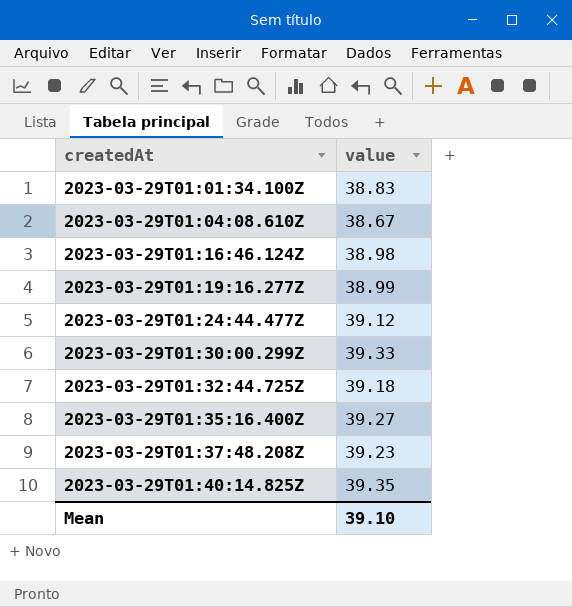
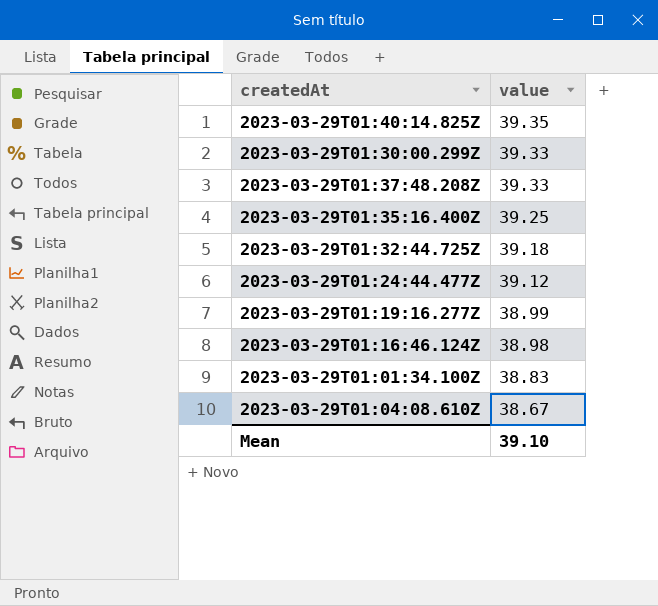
row order: createdAt ascending -> value descending
2023-03-29T01:37:48.208Z | value: 39.23 -> 39.33
2023-03-29T01:35:16.400Z | value: 39.27 -> 39.25

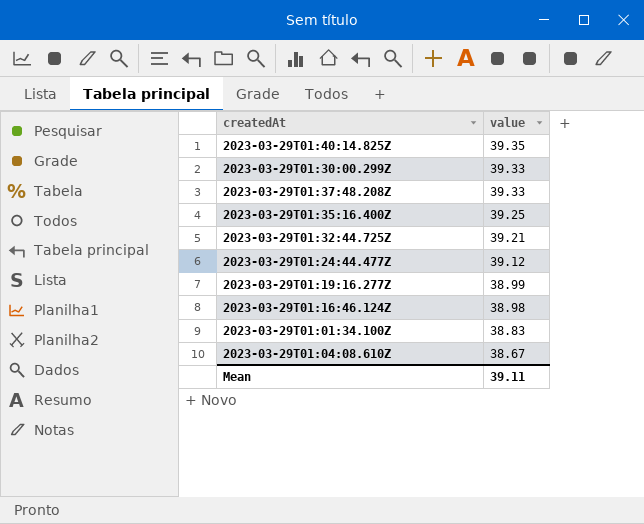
2023-03-29T01:32:44.725Z | value: 39.18 -> 39.21
Mean | value: 39.10 -> 39.11

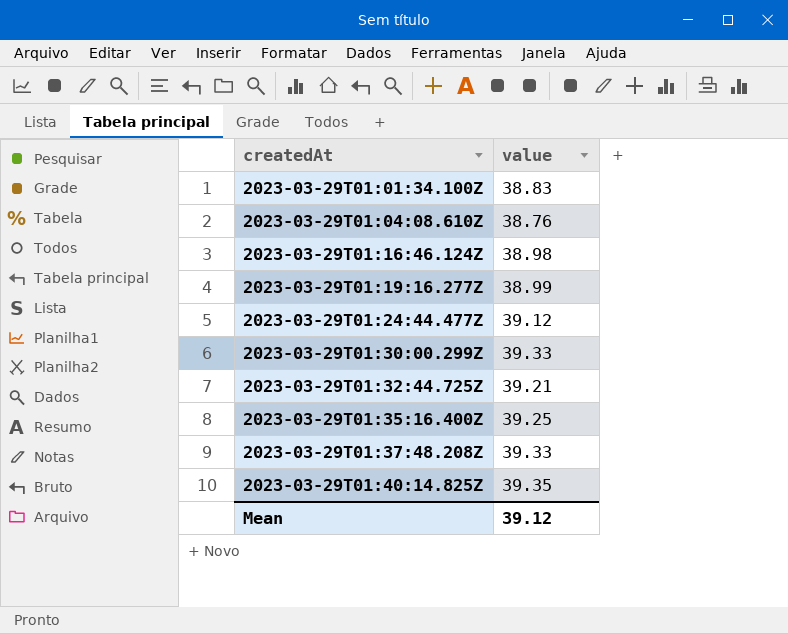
row order: value descending -> createdAt ascending
2023-03-29T01:04:08.610Z | value: 38.67 -> 38.76
Mean | value: 39.11 -> 39.12

